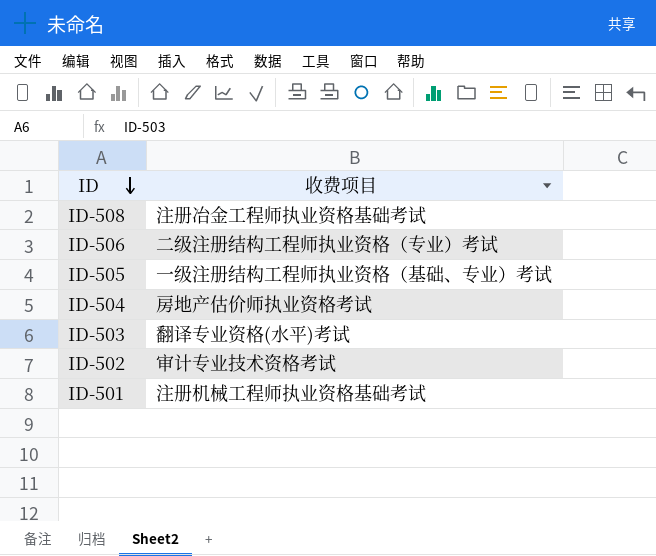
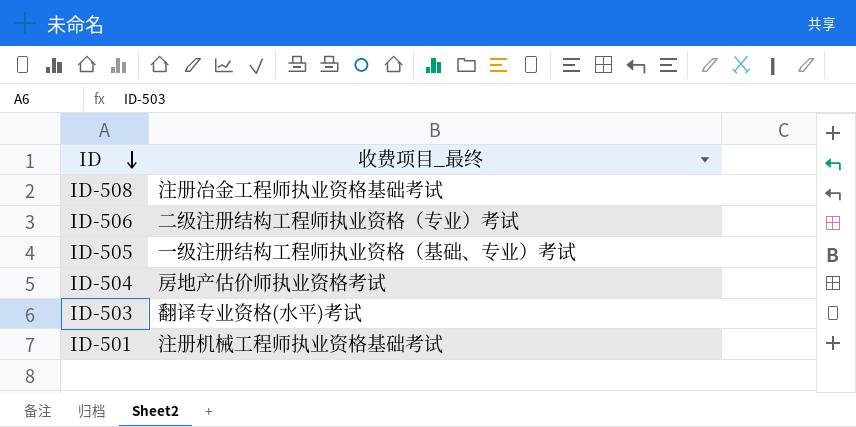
column name: 收费项目 -> 收费项目_最终
row ID-502: 审计专业技术资格考试 -> none

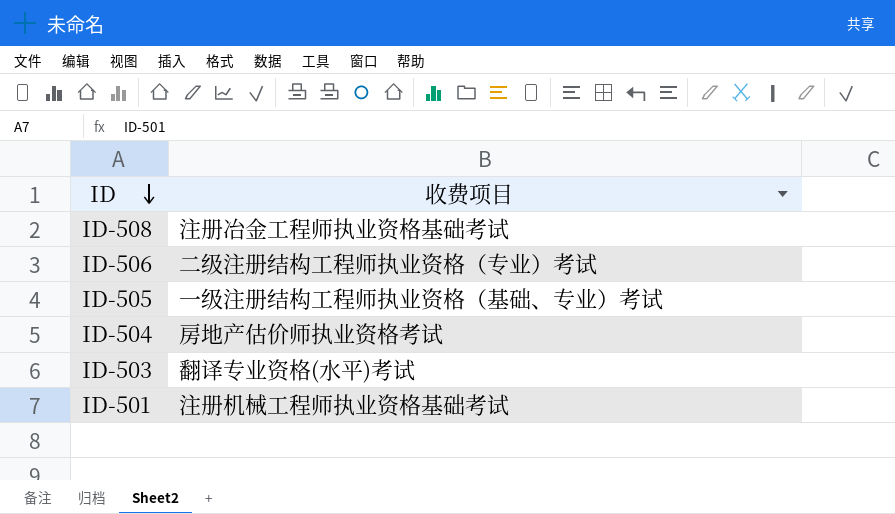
column name: 收费项目_最终 -> 收费项目

